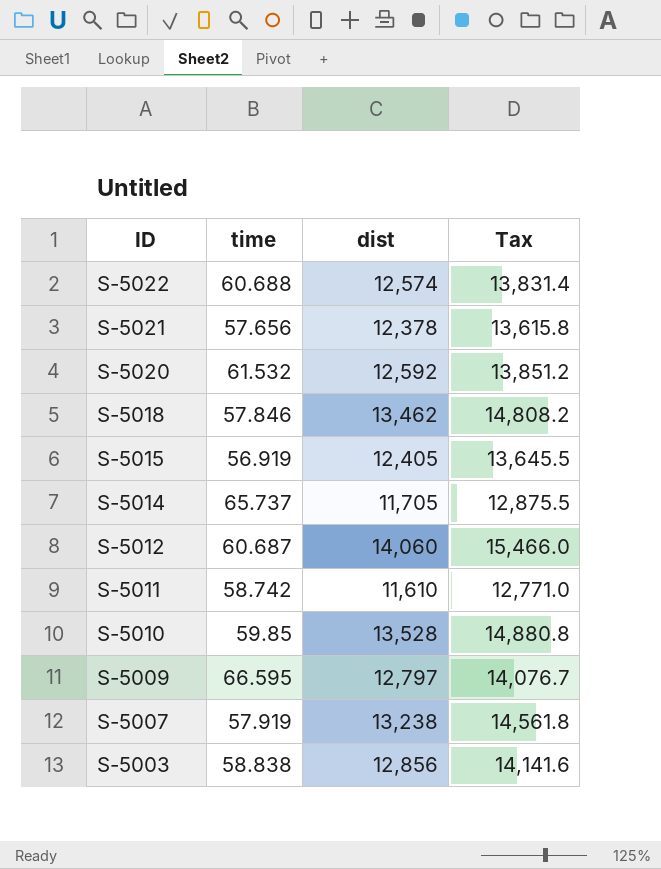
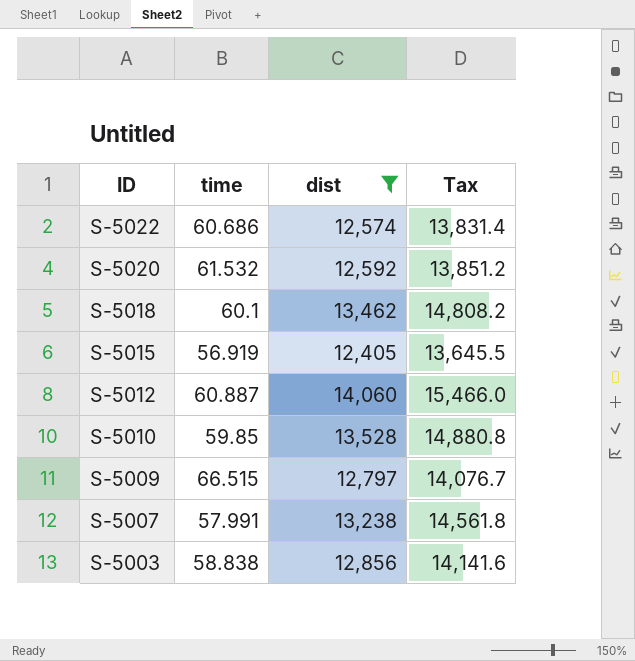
filter: none -> dist >= 12,405
S-5022 | time: 60.688 -> 60.686
S-5018 | time: 57.846 -> 60.1
S-5012 | time: 60.687 -> 60.887
S-5009 | time: 66.595 -> 66.515
S-5007 | time: 57.919 -> 57.991

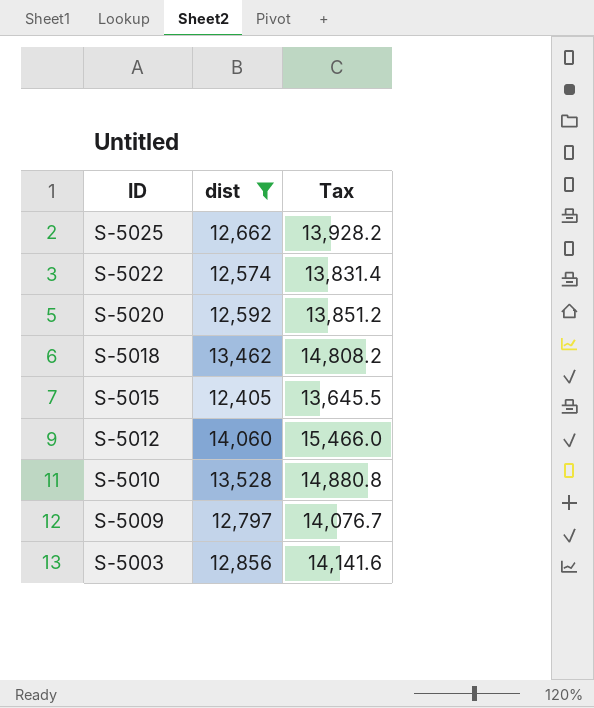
column time | position: 2 -> none
row S-5007: 57.991 | 13,238 | 14,561.8 -> none
row S-5025: none -> 12,662 | 13,928.2

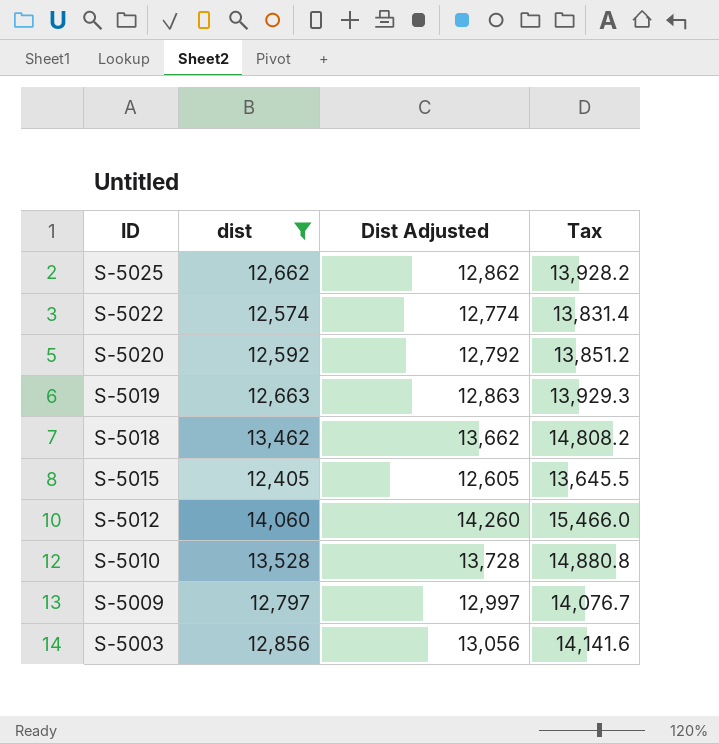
column Dist Adjusted | formula: none -> [dist] + 200
row S-5019: none -> 12,663 | 12,863 | 13,929.3

